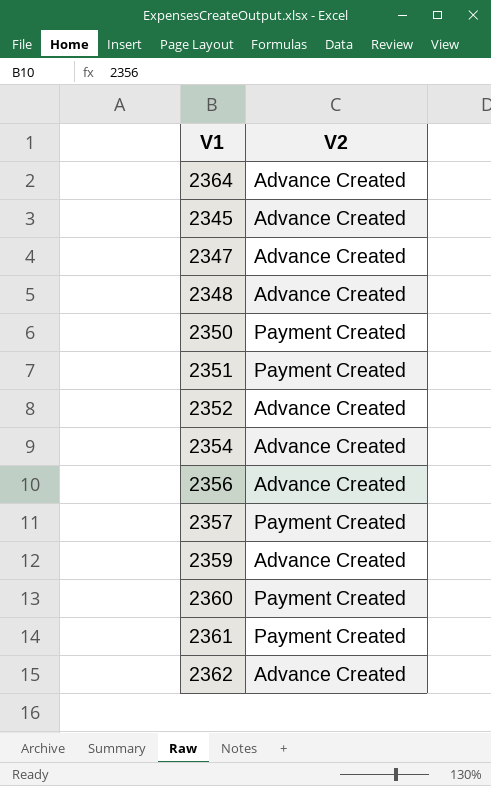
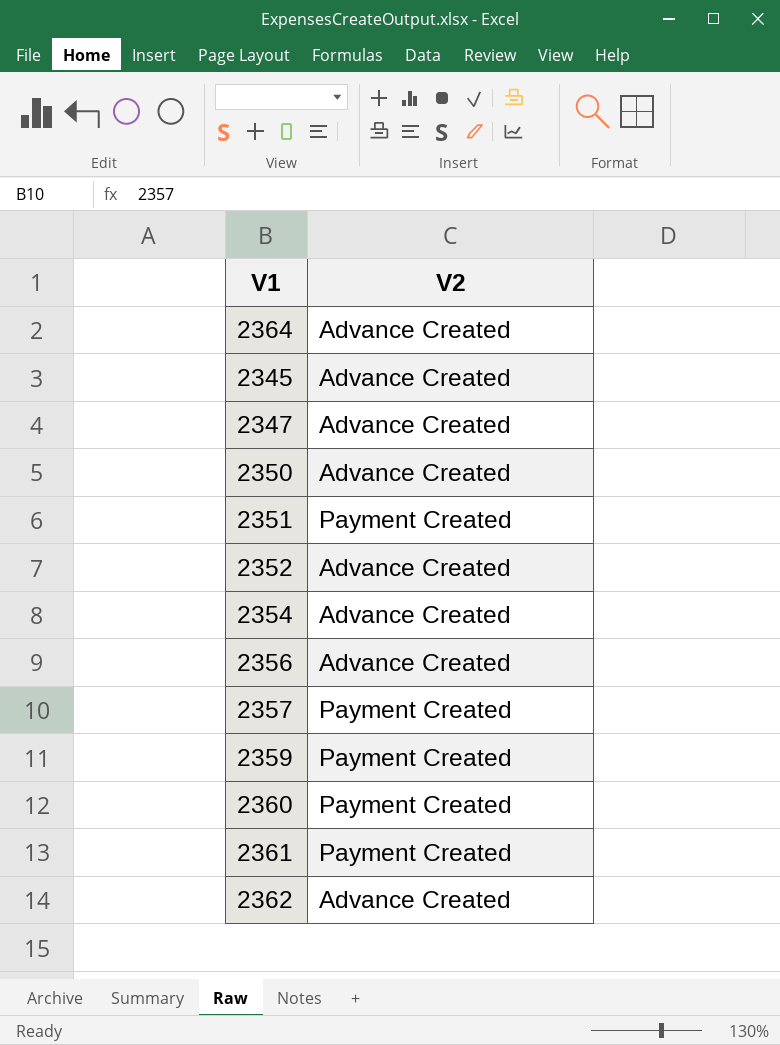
row 2348: Advance Created -> none
2350 | V2: Payment Created -> Advance Created
2359 | V2: Advance Created -> Payment Created

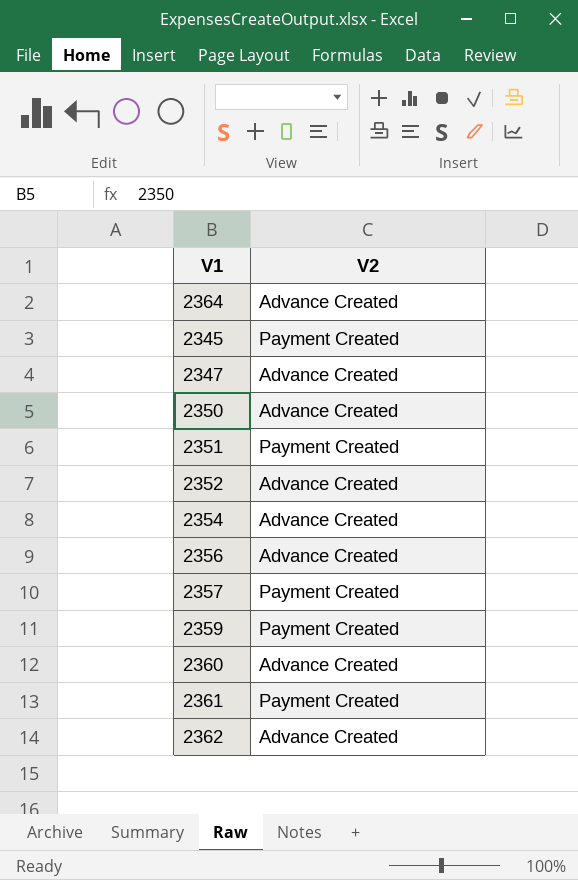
2345 | V2: Advance Created -> Payment Created
2360 | V2: Payment Created -> Advance Created

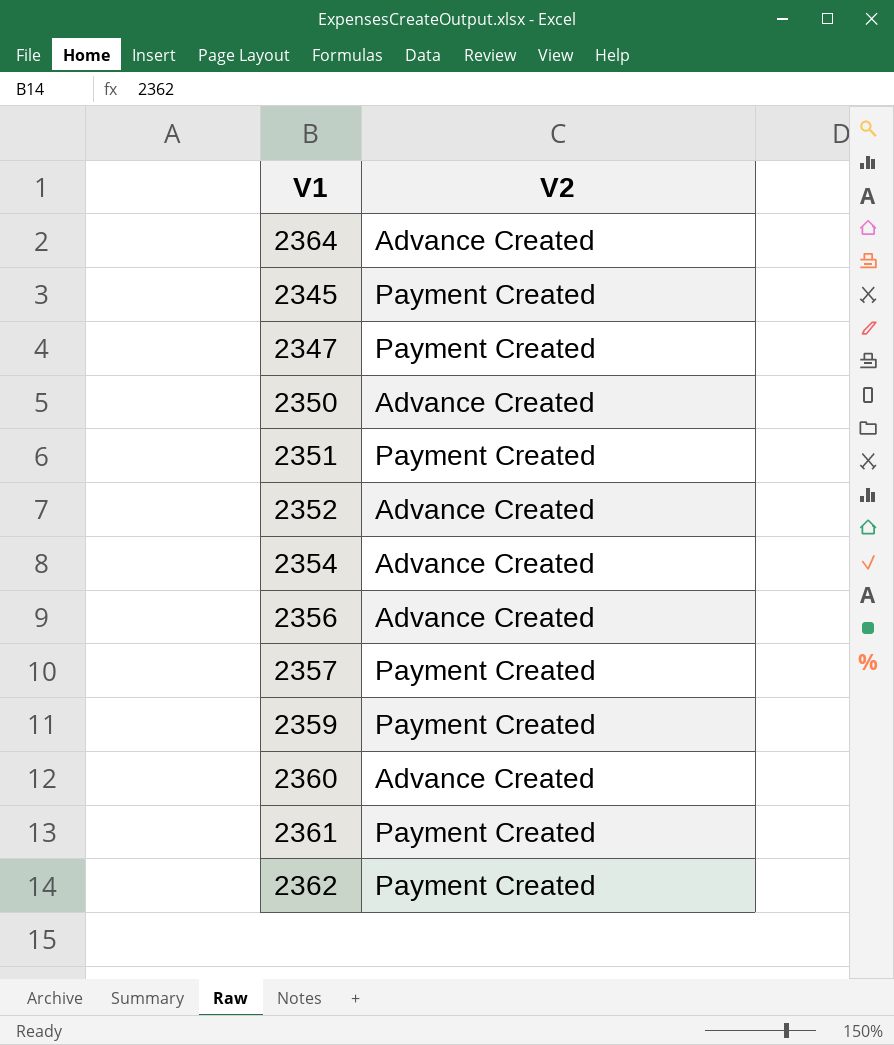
2347 | V2: Advance Created -> Payment Created
2362 | V2: Advance Created -> Payment Created

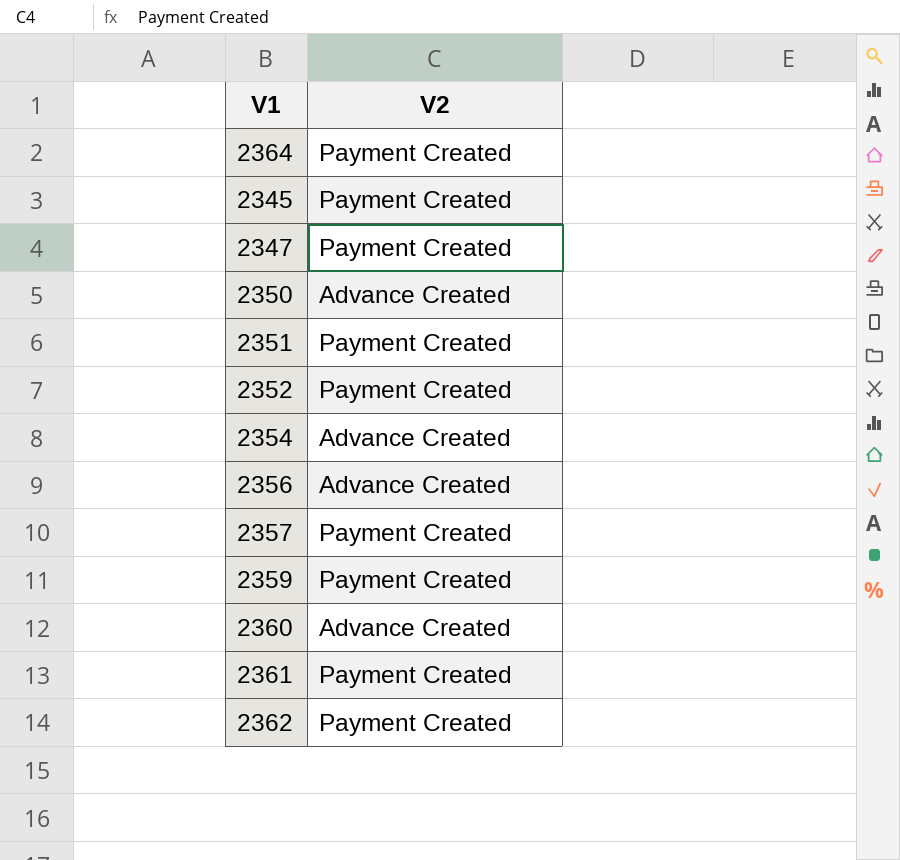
2364 | V2: Advance Created -> Payment Created
2352 | V2: Advance Created -> Payment Created

